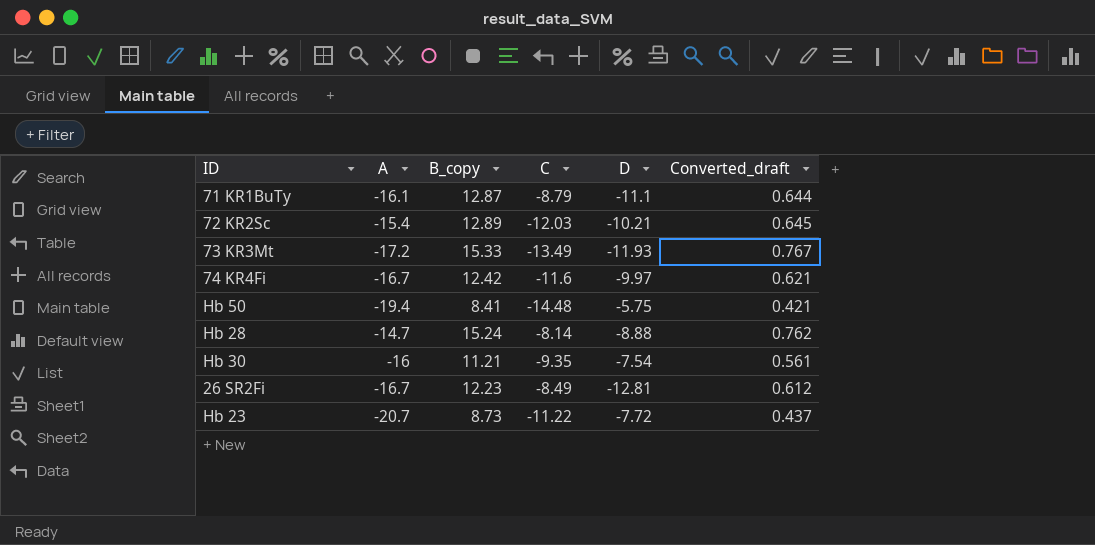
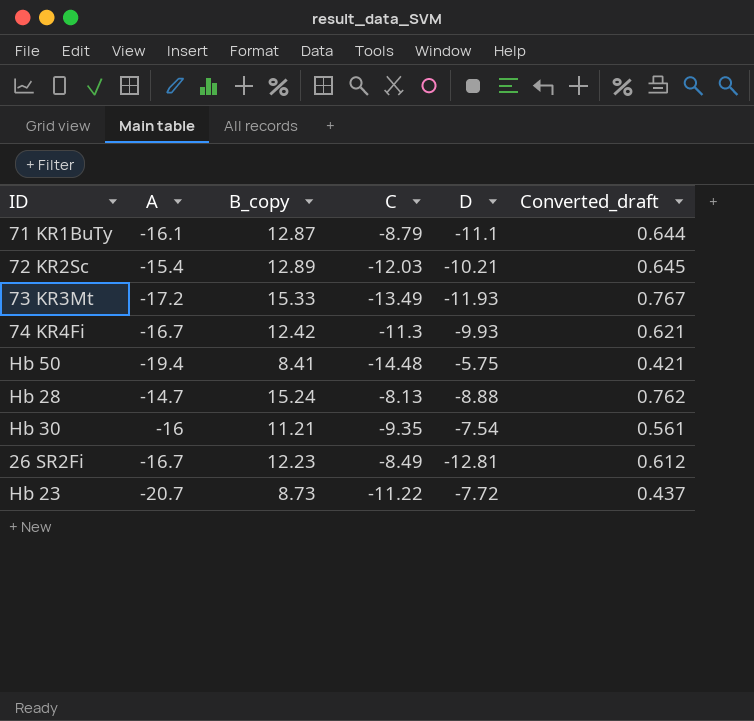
74 KR4Fi | C: -11.6 -> -11.3
74 KR4Fi | D: -9.97 -> -9.93
Hb 28 | C: -8.14 -> -8.13

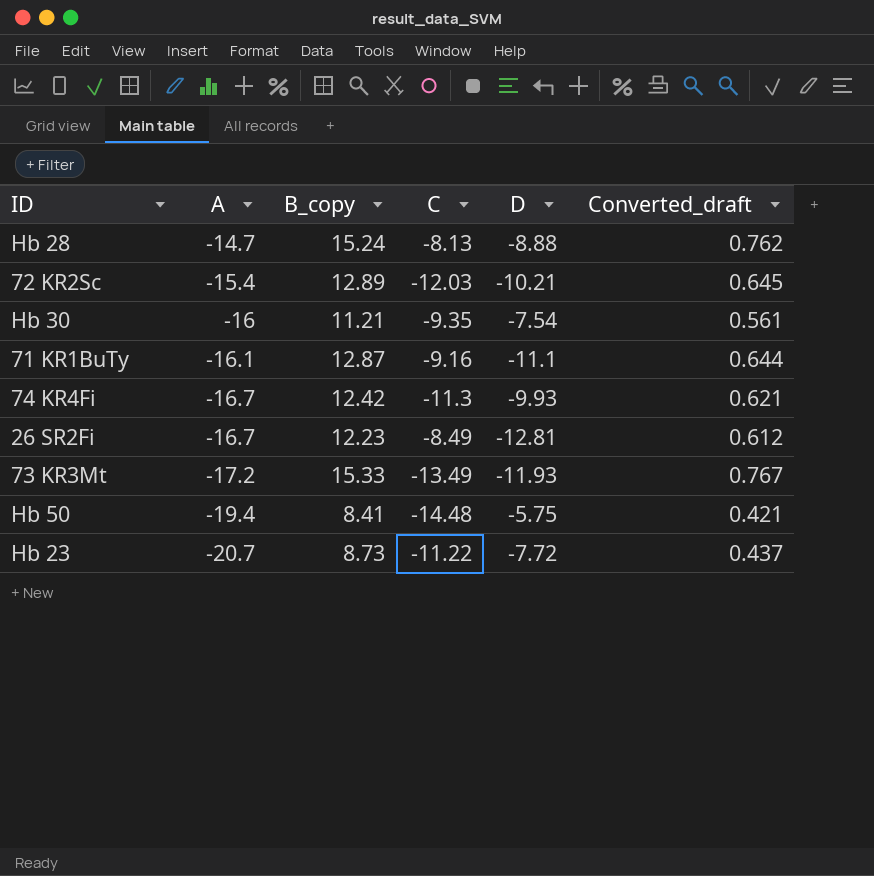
row order: none -> A descending
71 KR1BuTy | C: -8.79 -> -9.16

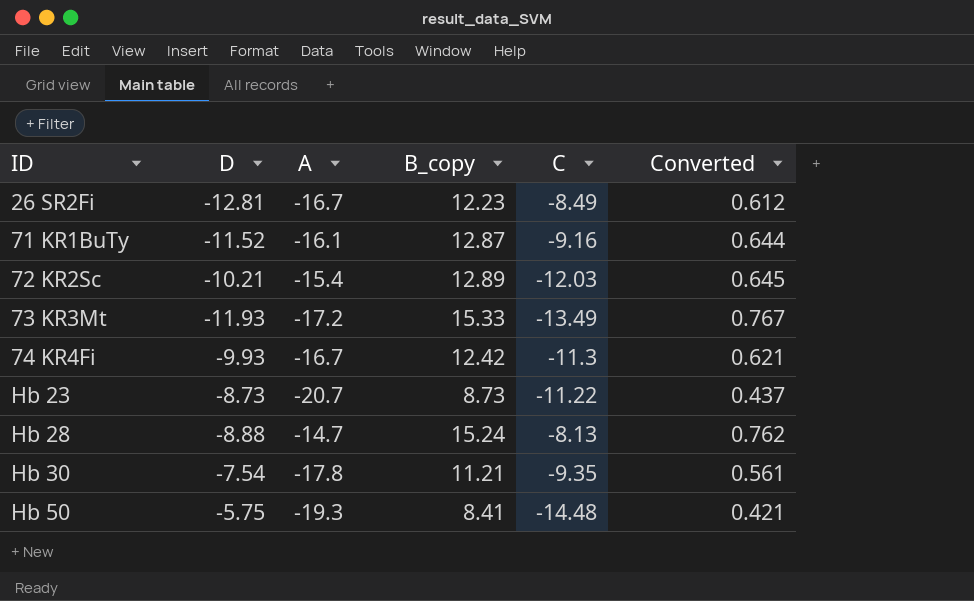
row order: A descending -> ID ascending
column D | position: 5 -> 2
column name: Converted_draft -> Converted
71 KR1BuTy | D: -11.1 -> -11.52
Hb 23 | D: -7.72 -> -8.73
Hb 30 | A: -16 -> -17.8
Hb 50 | A: -19.4 -> -19.3

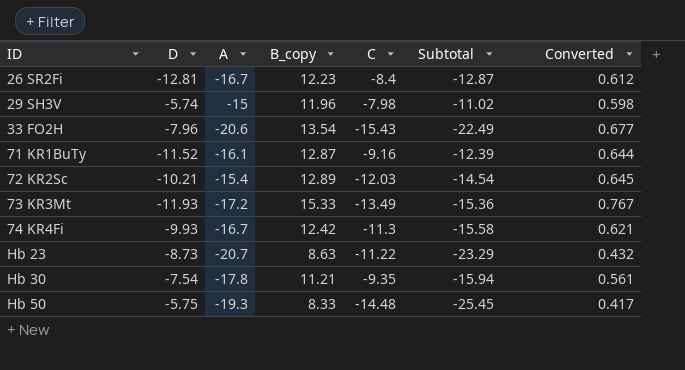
column Subtotal | formula: none -> [A] + [B_copy] + [C]
row Hb 28: -8.88 | -14.7 | 15.24 | -8.13 | 0.762 -> none
26 SR2Fi | C: -8.49 -> -8.4
row 29 SH3V: none -> -5.74 | -15 | 11.96 | -7.98 | -11.02 | 0.598
row 33 FO2H: none -> -7.96 | -20.6 | 13.54 | -15.43 | -22.49 | 0.677
Hb 23 | B_copy: 8.73 -> 8.63
Hb 23 | Converted: 0.437 -> 0.432
Hb 50 | B_copy: 8.41 -> 8.33
Hb 50 | Converted: 0.421 -> 0.417

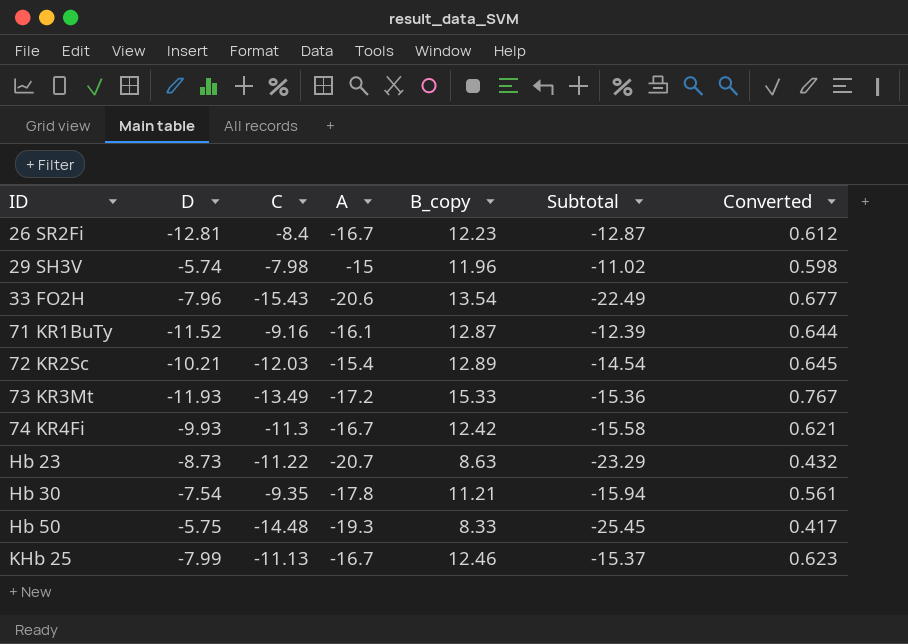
column C | position: 5 -> 3
row KHb 25: none -> -7.99 | -11.13 | -16.7 | 12.46 | -15.37 | 0.623

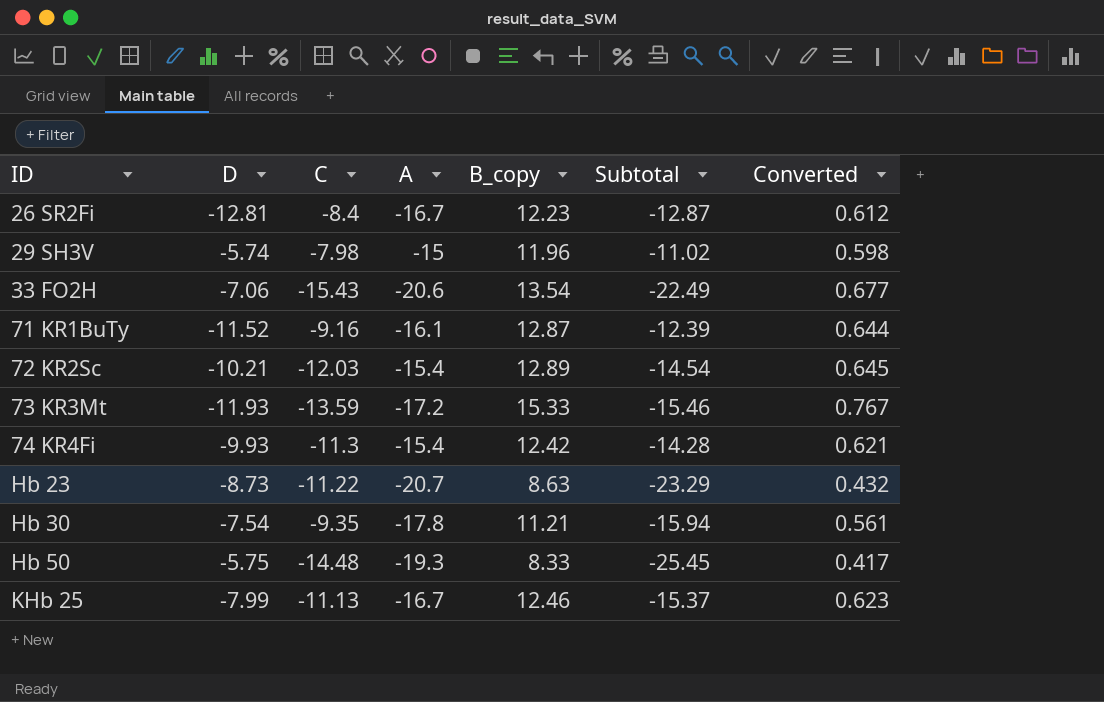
33 FO2H | D: -7.96 -> -7.06
73 KR3Mt | C: -13.49 -> -13.59
73 KR3Mt | Subtotal: -15.36 -> -15.46
74 KR4Fi | A: -16.7 -> -15.4
74 KR4Fi | Subtotal: -15.58 -> -14.28

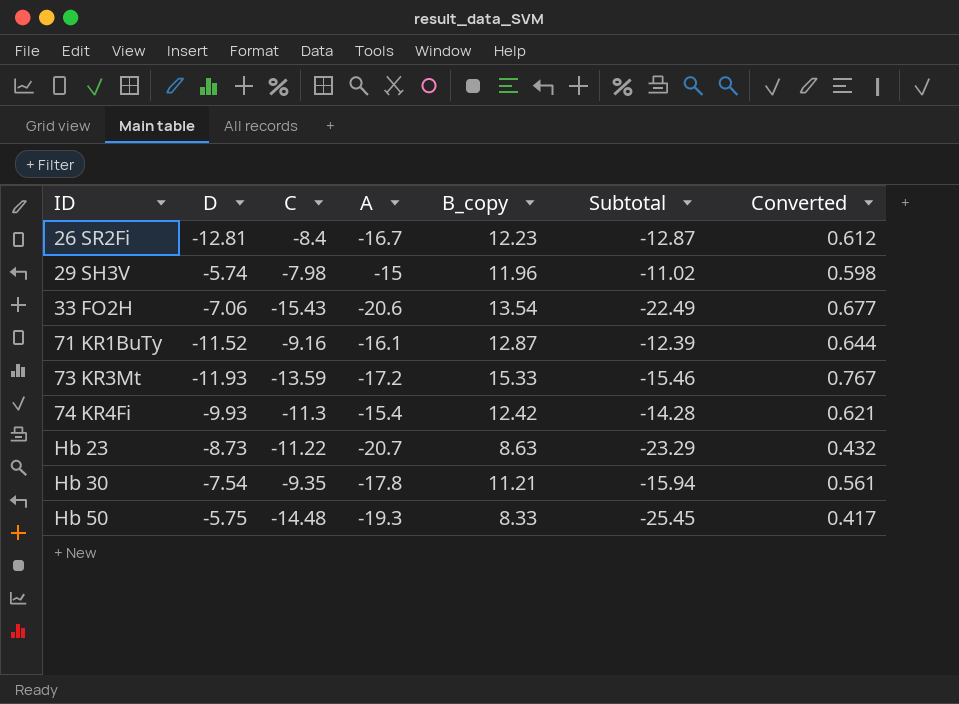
row 72 KR2Sc: -10.21 | -12.03 | -15.4 | 12.89 | -14.54 | 0.645 -> none
row KHb 25: -7.99 | -11.13 | -16.7 | 12.46 | -15.37 | 0.623 -> none

